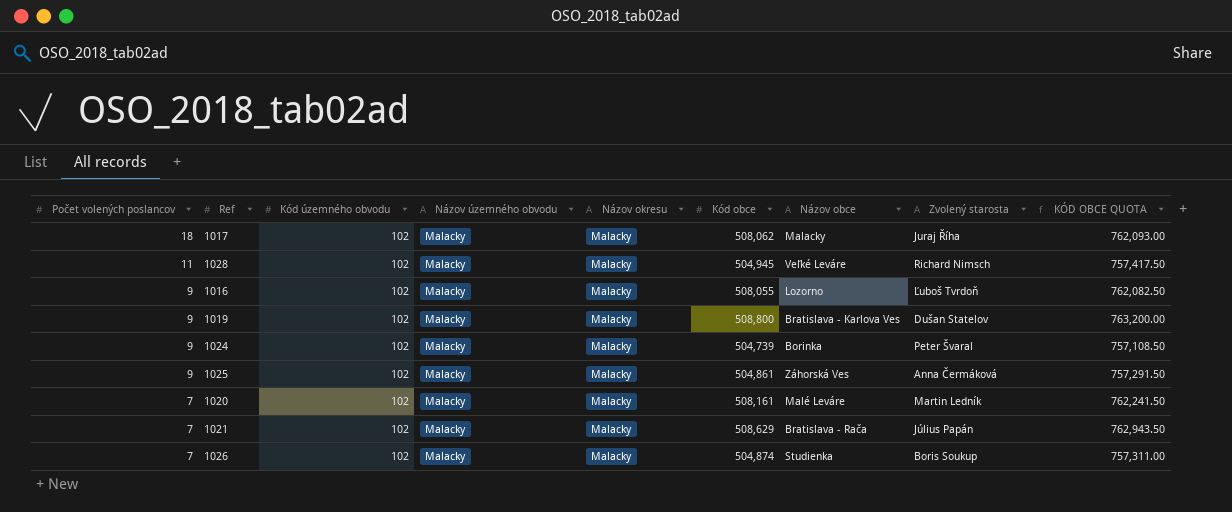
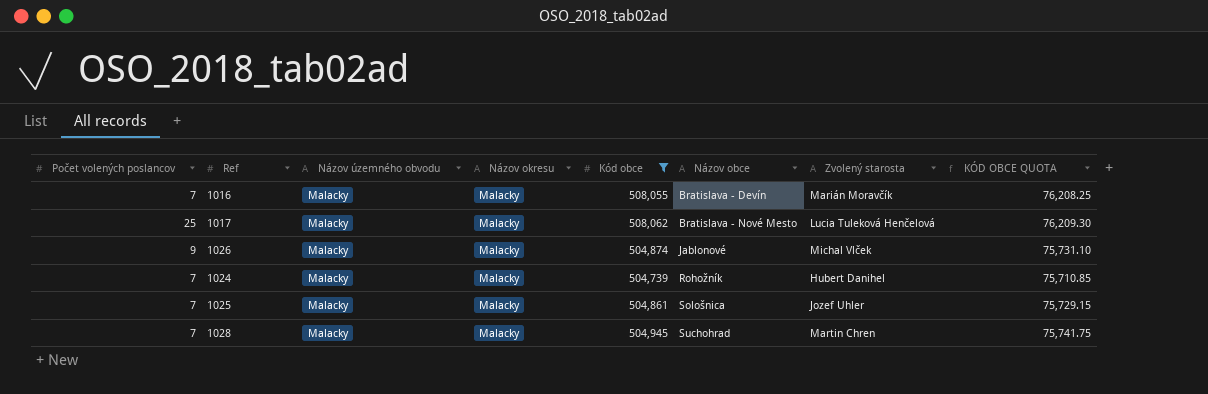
filter: none -> Kód obce <= 508,062
row order: Počet volených poslancov descending -> Názov obce ascending
column Kód územného obvodu | position: 3 -> none
column KÓD OBCE QUOTA | formula: [Kód obce] * 1.5 -> [Kód obce] * 0.15
1016 | Počet volených poslancov: 9 -> 7
1016 | Názov obce: Lozorno -> Bratislava - Devín
1016 | Zvolený starosta: Ľuboš Tvrdoň -> Marián Moravčík
1017 | Počet volených poslancov: 18 -> 25
1017 | Názov obce: Malacky -> Bratislava - Nové Mesto
1017 | Zvolený starosta: Juraj Říha -> Lucia Tuleková Henčelová
1026 | Počet volených poslancov: 7 -> 9
1026 | Názov obce: Studienka -> Jablonové
1026 | Zvolený starosta: Boris Soukup -> Michal Vlček
1024 | Počet volených poslancov: 9 -> 7
1024 | Názov obce: Borinka -> Rohožník
1024 | Zvolený starosta: Peter Švaral -> Hubert Danihel
1025 | Počet volených poslancov: 9 -> 7
1025 | Názov obce: Záhorská Ves -> Sološnica
1025 | Zvolený starosta: Anna Čermáková -> Jozef Uhler
1028 | Počet volených poslancov: 11 -> 7
1028 | Názov obce: Veľké Leváre -> Suchohrad
1028 | Zvolený starosta: Richard Nimsch -> Martin Chren

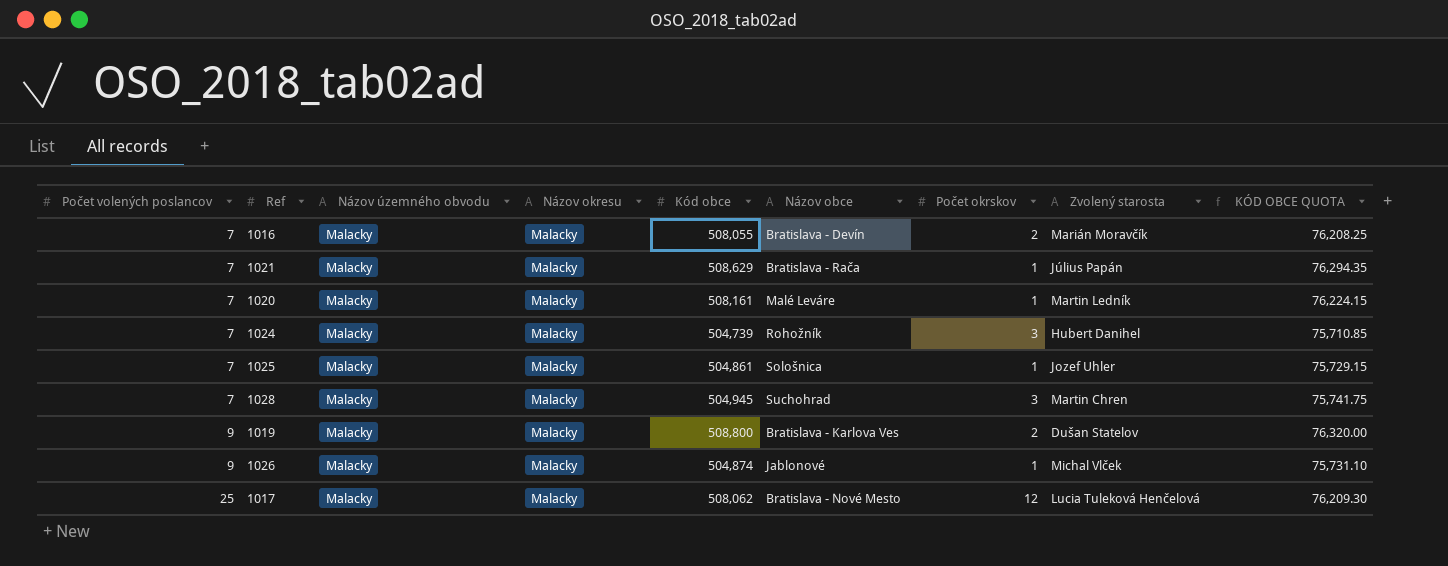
filter: Kód obce <= 508,062 -> none
row order: Názov obce ascending -> Počet volených poslancov ascending
column Počet okrskov | position: none -> 7

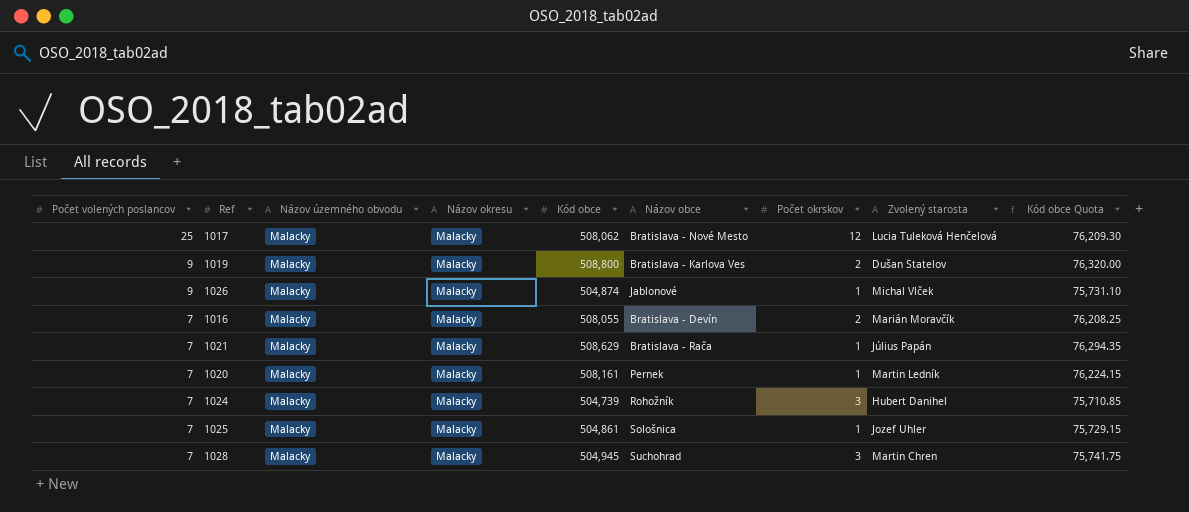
row order: Počet volených poslancov ascending -> Počet volených poslancov descending
column name: KÓD OBCE QUOTA -> Kód obce Quota
1020 | Názov obce: Malé Leváre -> Pernek

